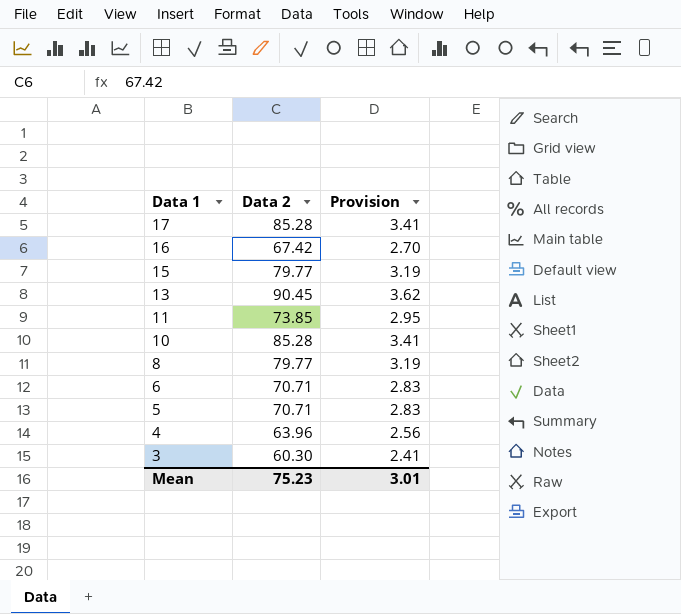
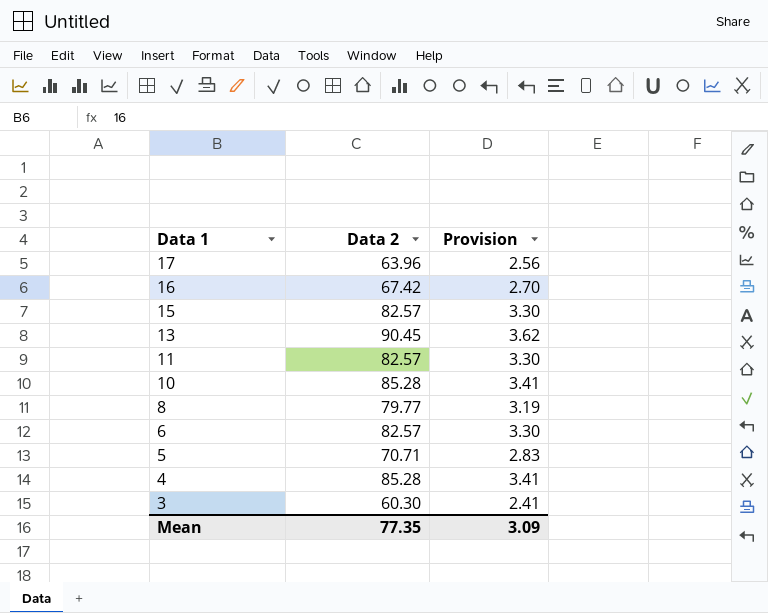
17 | Data 2: 85.28 -> 63.96
17 | Provision: 3.41 -> 2.56
15 | Data 2: 79.77 -> 82.57
15 | Provision: 3.19 -> 3.30
11 | Data 2: 73.85 -> 82.57
11 | Provision: 2.95 -> 3.30
6 | Data 2: 70.71 -> 82.57
6 | Provision: 2.83 -> 3.30
4 | Data 2: 63.96 -> 85.28
4 | Provision: 2.56 -> 3.41
Mean | Data 2: 75.23 -> 77.35
Mean | Provision: 3.01 -> 3.09

